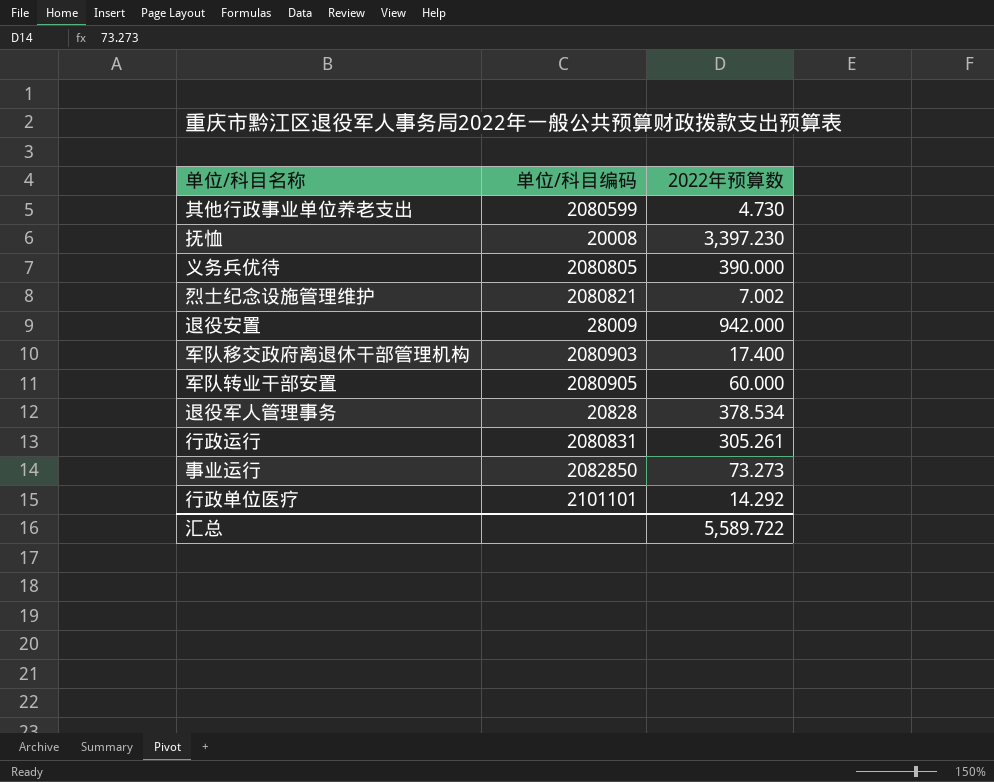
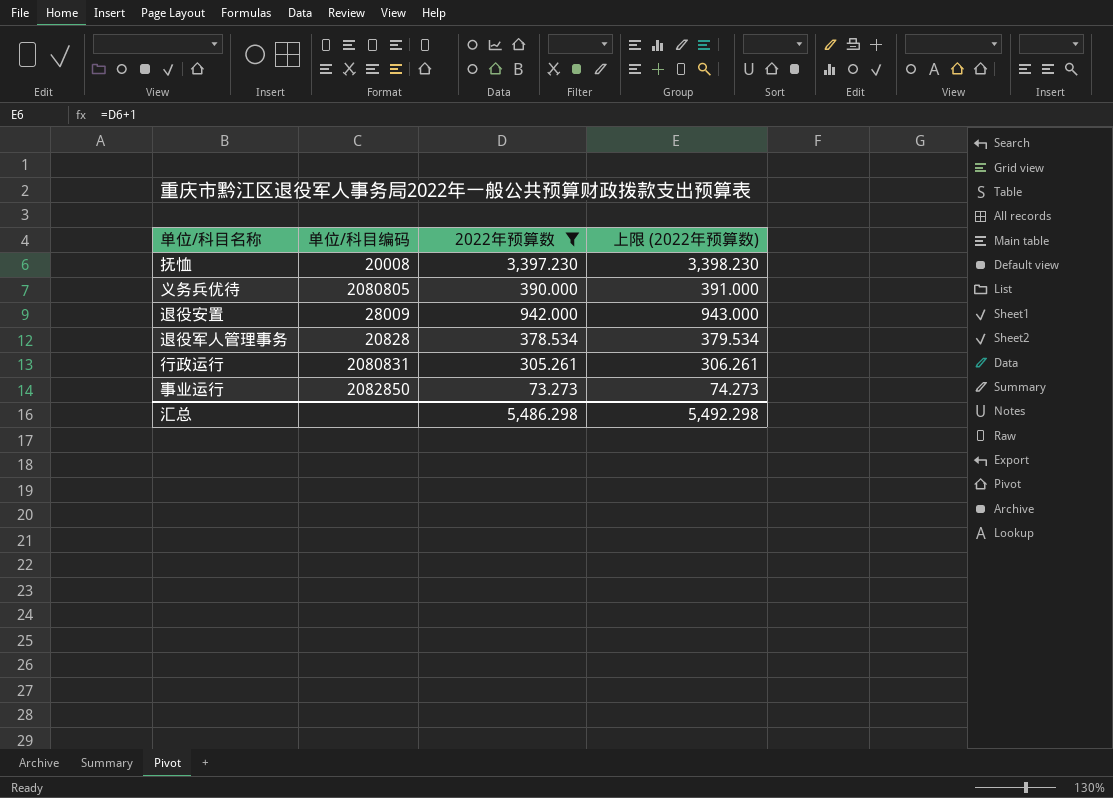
filter: none -> 2022年预算数 >= 73.273
column 上限 (2022年预算数) | formula: none -> [2022年预算数] + 1
汇总 | 2022年预算数: 5,589.722 -> 5,486.298

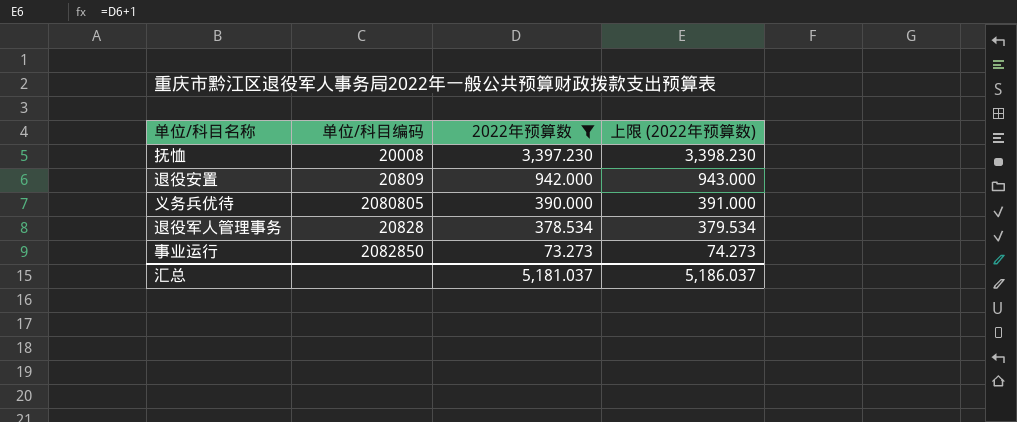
row order: none -> 2022年预算数 descending
row 行政运行: 2080831 | 305.261 | 306.261 -> none
退役安置 | 单位/科目编码: 28009 -> 20809
汇总 | 2022年预算数: 5,486.298 -> 5,181.037
汇总 | 上限 (2022年预算数): 5,492.298 -> 5,186.037

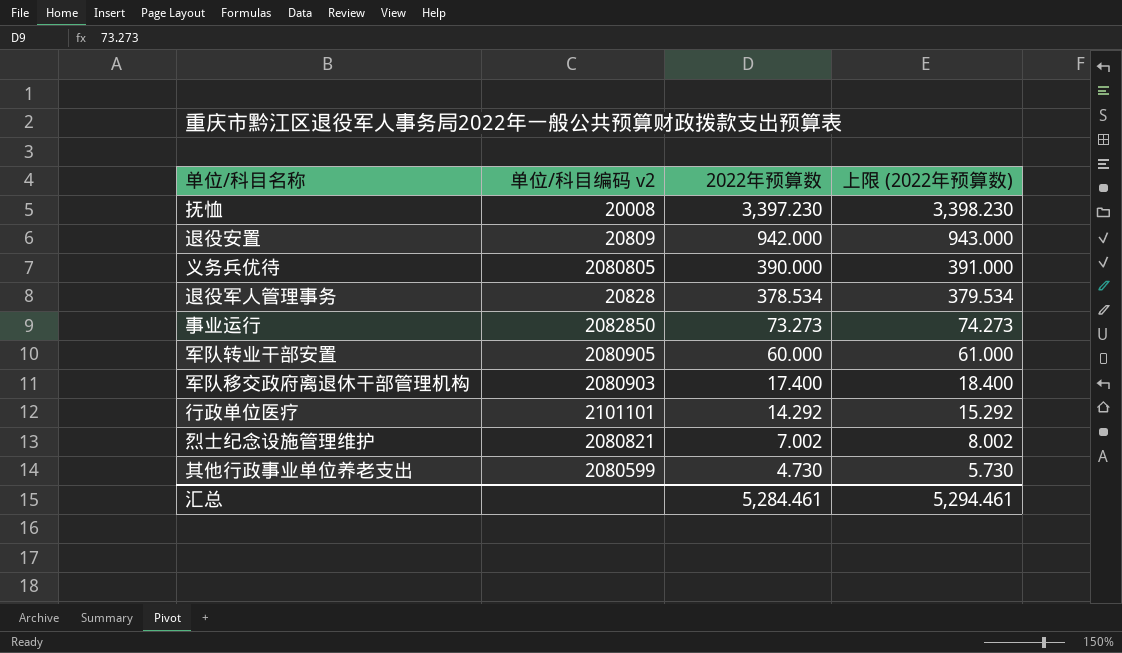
filter: 2022年预算数 >= 73.273 -> none
column name: 单位/科目编码 -> 单位/科目编码 v2
汇总 | 2022年预算数: 5,181.037 -> 5,284.461
汇总 | 上限 (2022年预算数): 5,186.037 -> 5,294.461

